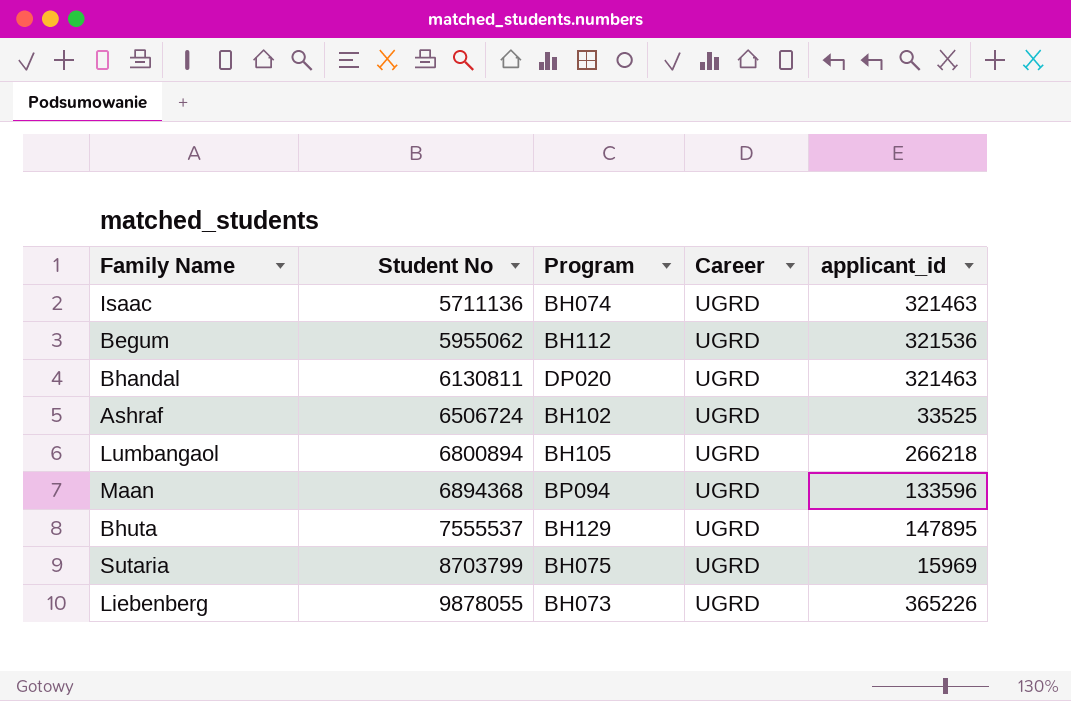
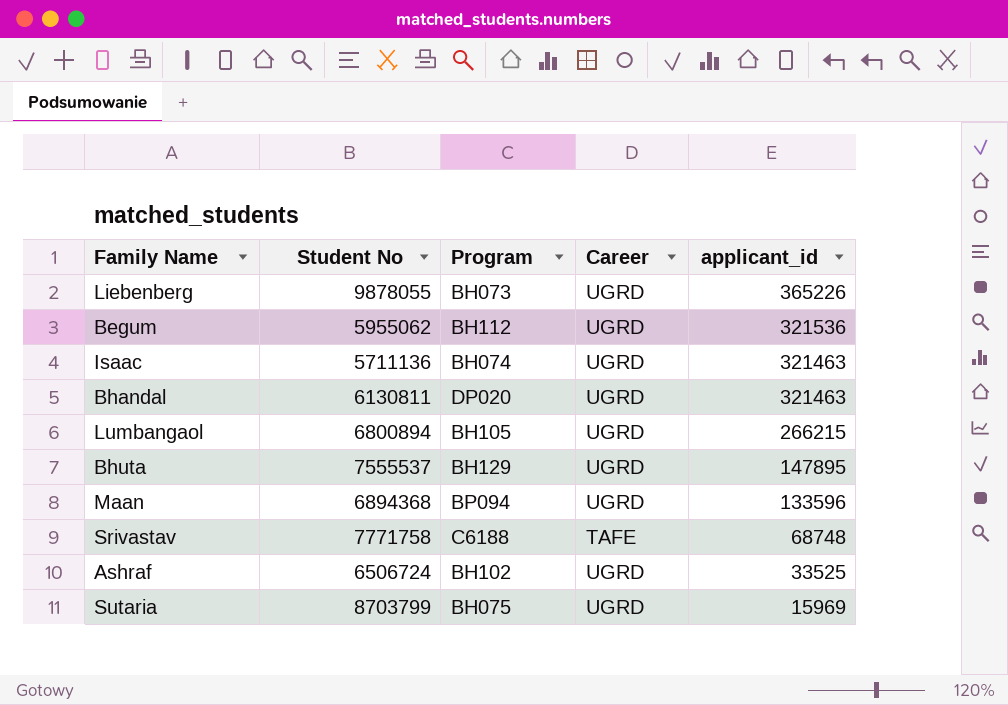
row order: Student No ascending -> applicant_id descending
Lumbangaol | applicant_id: 266218 -> 266215
row Srivastav: none -> 7771758 | C6188 | TAFE | 68748

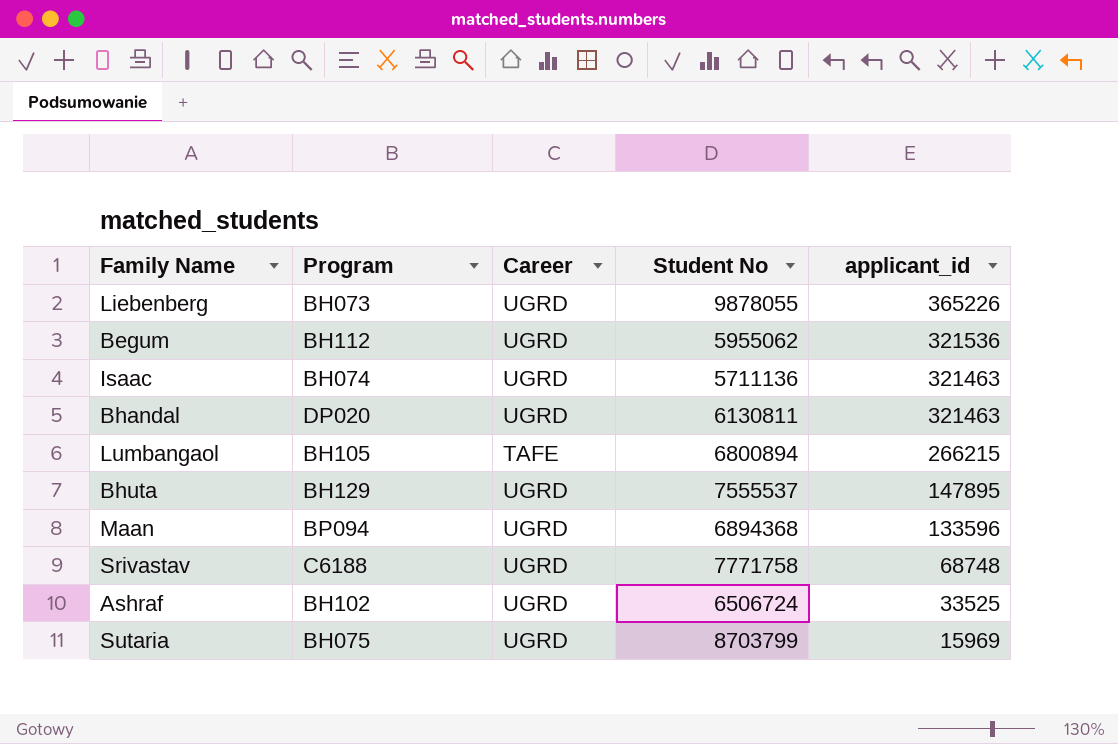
column Student No | position: 2 -> 4
Lumbangaol | Career: UGRD -> TAFE
Srivastav | Career: TAFE -> UGRD

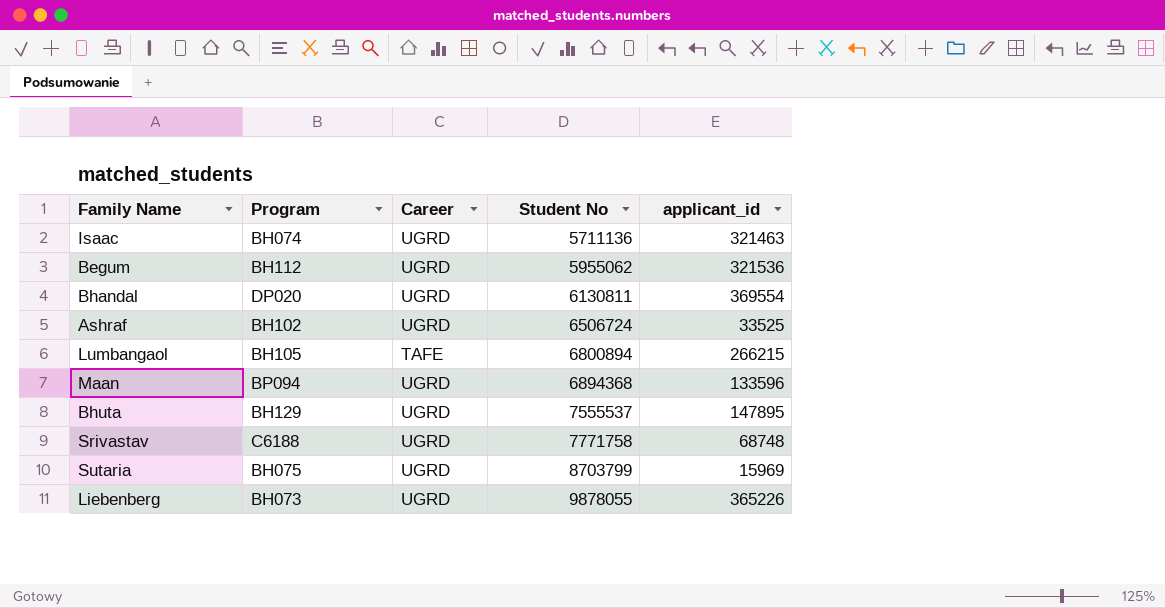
row order: applicant_id descending -> Student No ascending
Bhandal | applicant_id: 321463 -> 369554

